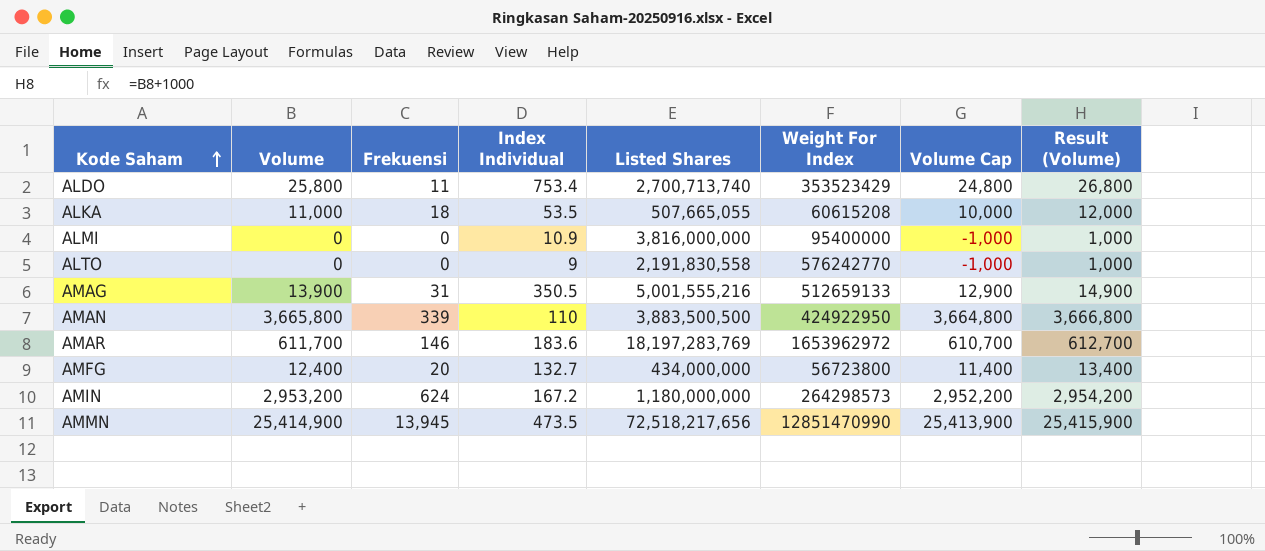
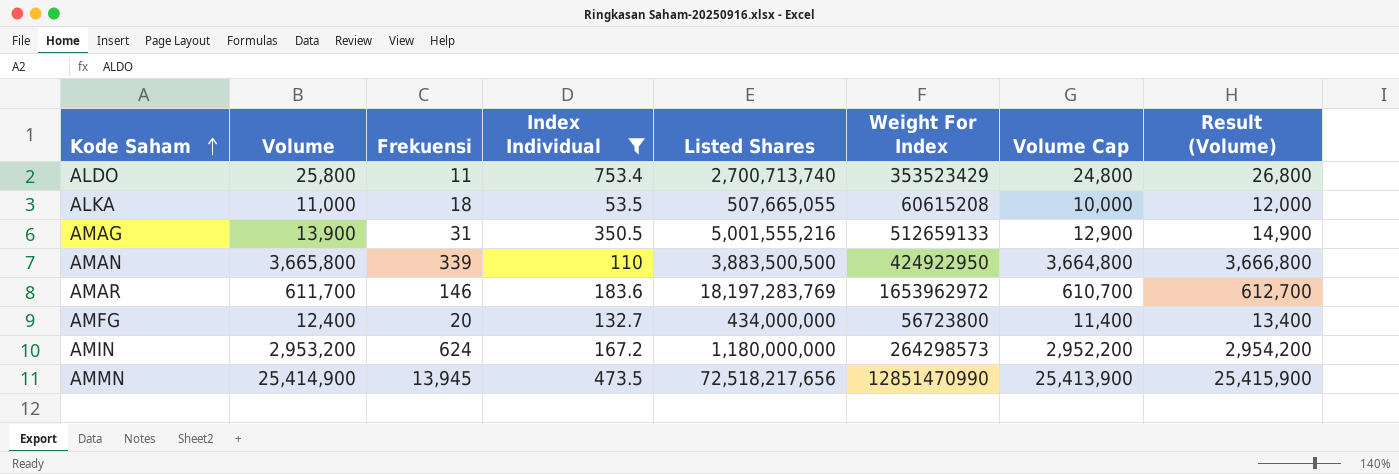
filter: none -> Index Individual >= 53.5

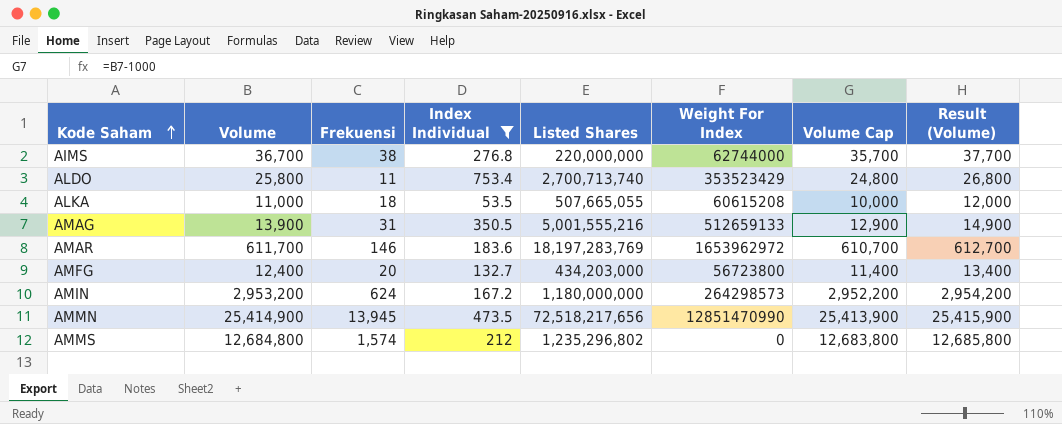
row AMAN: 3,665,800 | 339 | 110 | 3,883,500,500 | 424922950 | 3,664,800 | 3,666,800 -> none
row AIMS: none -> 36,700 | 38 | 276.8 | 220,000,000 | 62744000 | 35,700 | 37,700
AMFG | Listed Shares: 434,000,000 -> 434,203,000
row AMMS: none -> 12,684,800 | 1,574 | 212 | 1,235,296,802 | 0 | 12,683,800 | 12,685,800

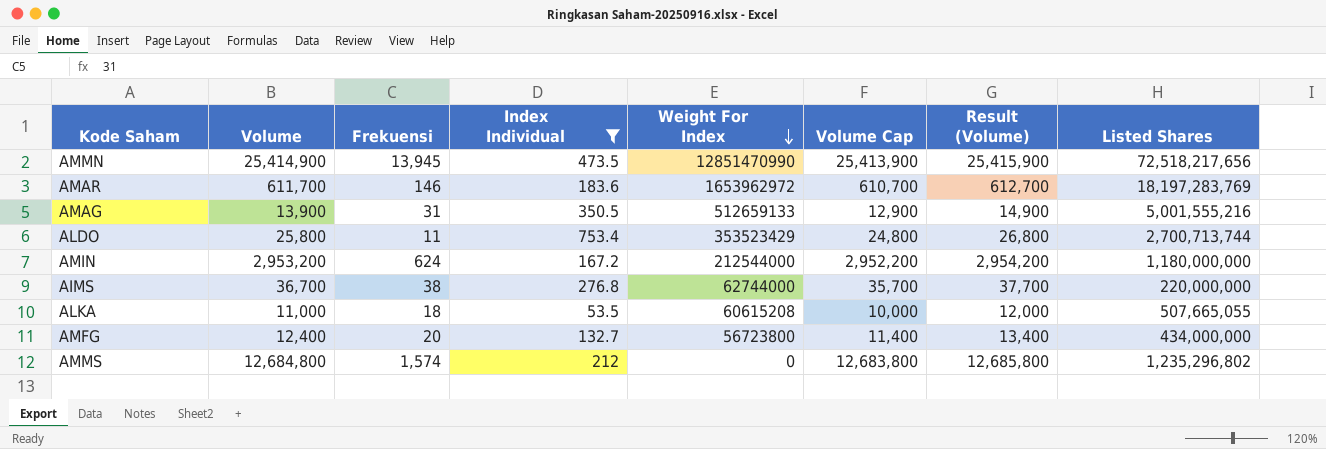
row order: Kode Saham ascending -> Weight For Index descending
column Listed Shares | position: 5 -> 8
ALDO | Listed Shares: 2,700,713,740 -> 2,700,713,744
AMIN | Weight For Index: 264298573 -> 212544000
AMFG | Listed Shares: 434,203,000 -> 434,000,000

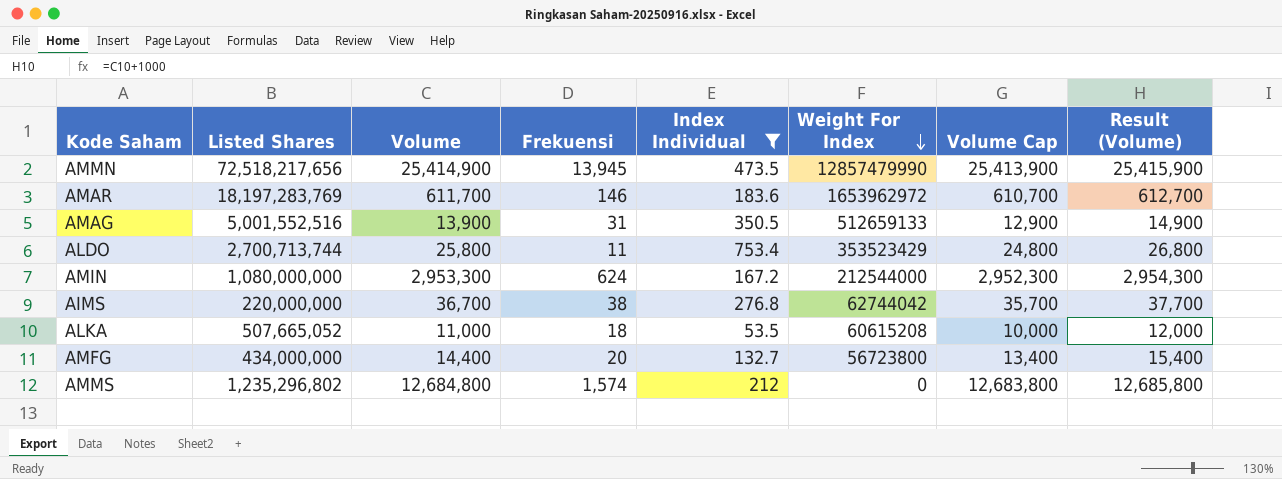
column Listed Shares | position: 8 -> 2
AMMN | Weight For Index: 12851470990 -> 12857479990
AMAG | Listed Shares: 5,001,555,216 -> 5,001,552,516
AMIN | Listed Shares: 1,180,000,000 -> 1,080,000,000
AMIN | Volume: 2,953,200 -> 2,953,300
AMIN | Volume Cap: 2,952,200 -> 2,952,300
AMIN | Result (Volume): 2,954,200 -> 2,954,300
AIMS | Weight For Index: 62744000 -> 62744042
ALKA | Listed Shares: 507,665,055 -> 507,665,052
AMFG | Volume: 12,400 -> 14,400
AMFG | Volume Cap: 11,400 -> 13,400
AMFG | Result (Volume): 13,400 -> 15,400

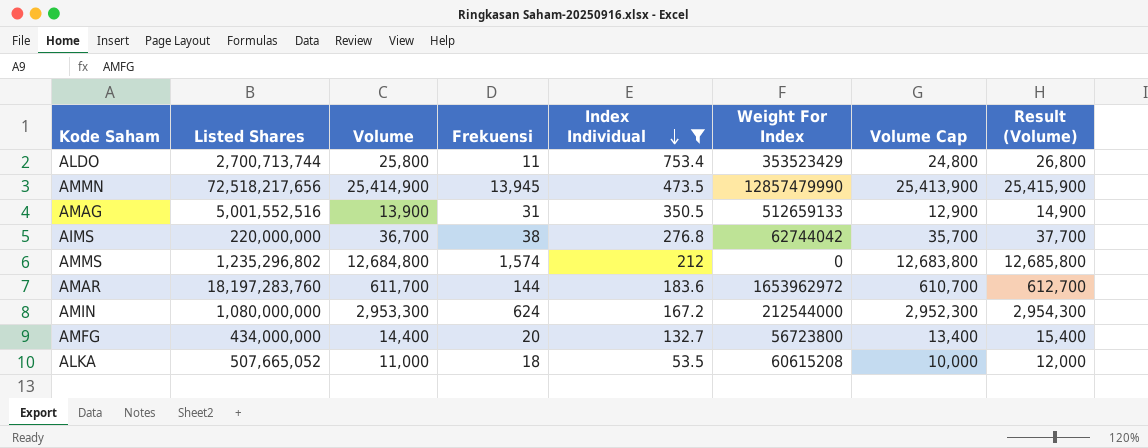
row order: Weight For Index descending -> Index Individual descending
AMAR | Listed Shares: 18,197,283,769 -> 18,197,283,760
AMAR | Frekuensi: 146 -> 144

